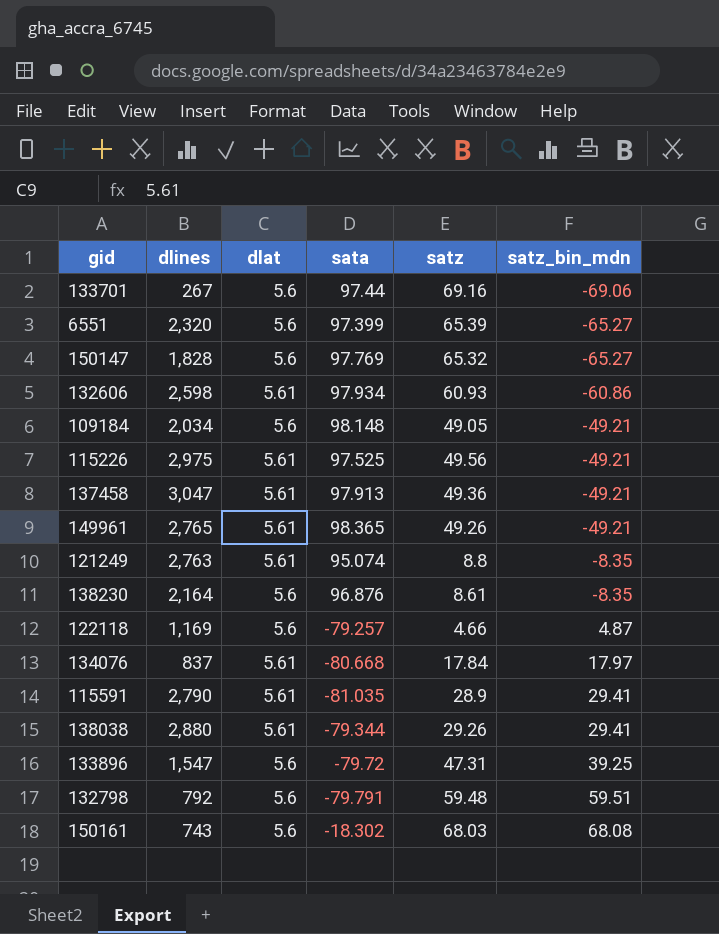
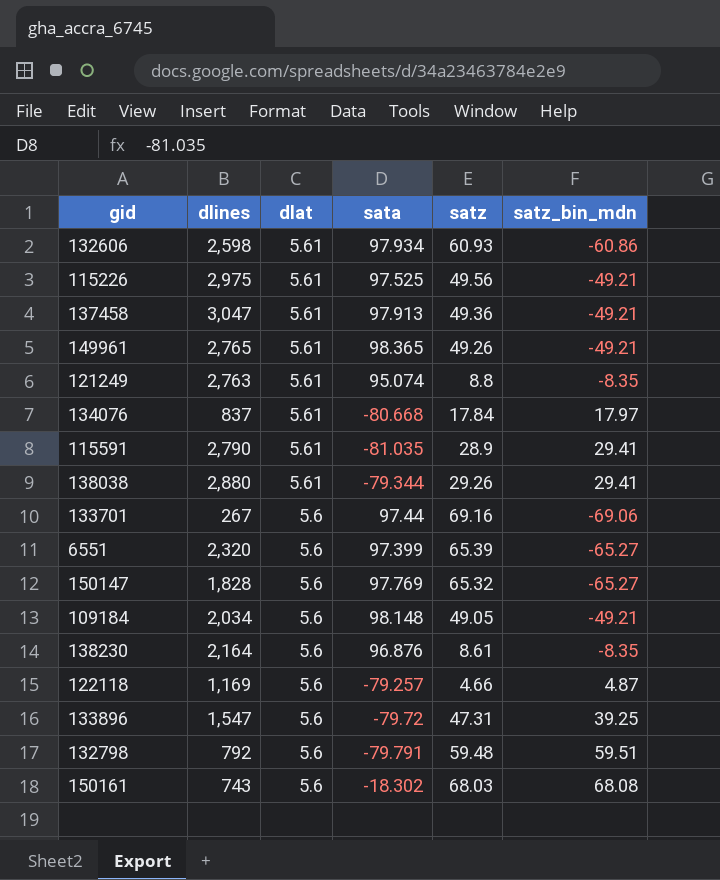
row order: satz_bin_mdn ascending -> dlat descending

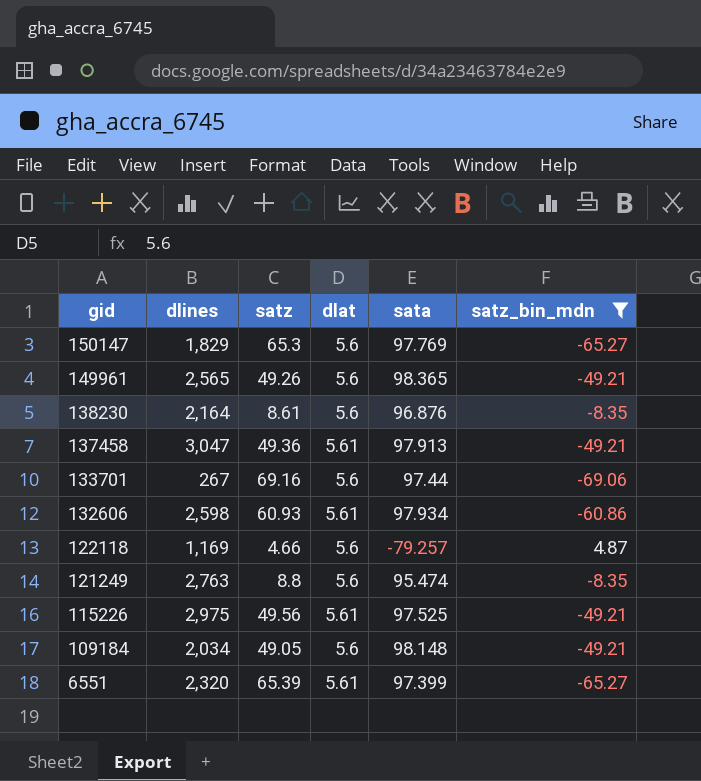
filter: none -> satz_bin_mdn <= 4.87
row order: dlat descending -> gid descending
column satz | position: 5 -> 3
150147 | dlines: 1,828 -> 1,829
150147 | satz: 65.32 -> 65.3
149961 | dlines: 2,765 -> 2,565
149961 | dlat: 5.61 -> 5.6
121249 | dlat: 5.61 -> 5.6
121249 | sata: 95.074 -> 95.474
6551 | dlat: 5.6 -> 5.61

